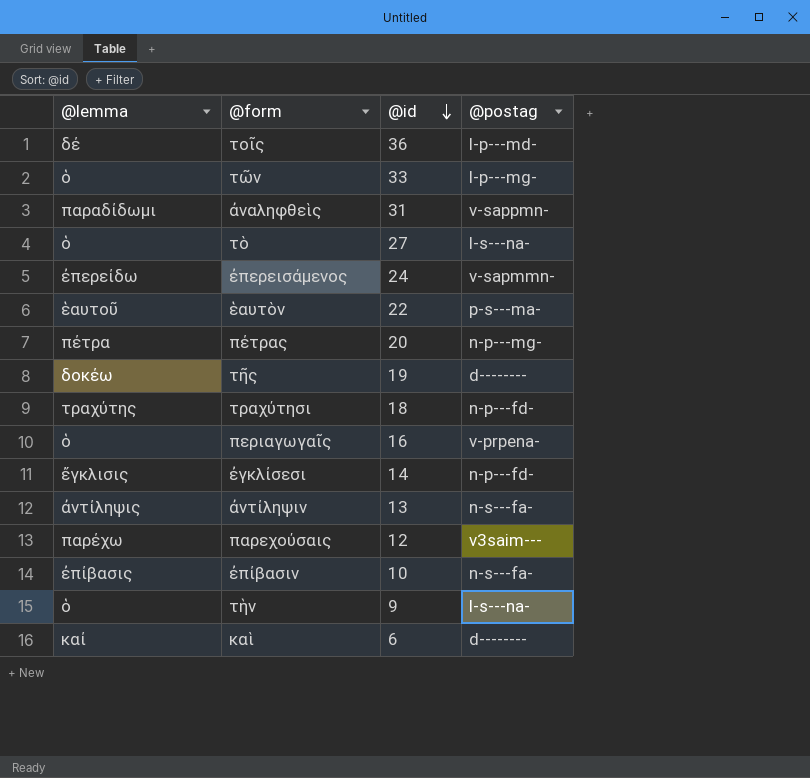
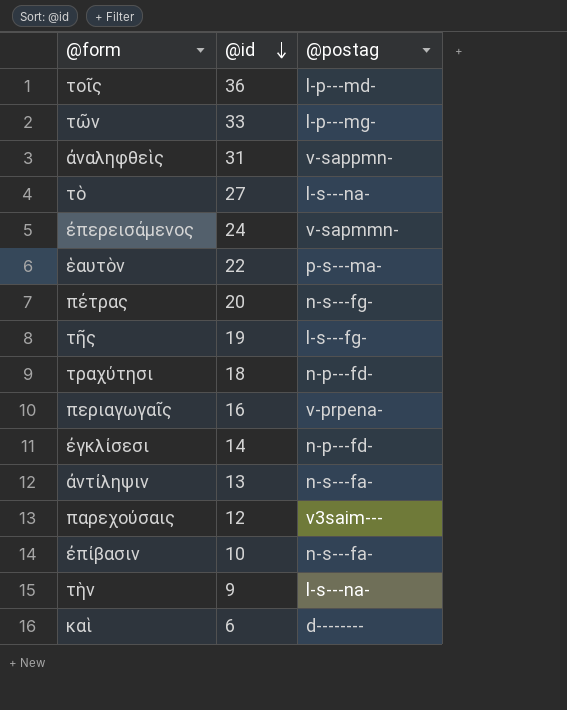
column @lemma | position: 1 -> none
πέτρας | @postag: n-p---mg- -> n-s---fg-
τῆς | @postag: d-------- -> l-s---fg-

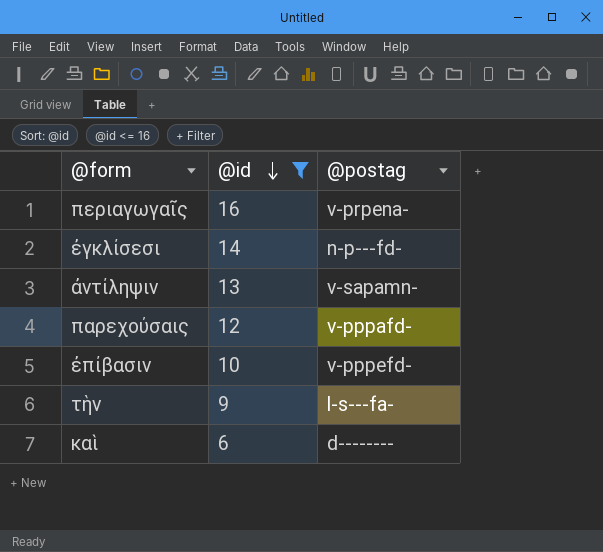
filter: none -> @id <= 16
ἀντίληψιν | @postag: n-s---fa- -> v-sapamn-
παρεχούσαις | @postag: v3saim--- -> v-pppafd-
ἐπίβασιν | @postag: n-s---fa- -> v-pppefd-
τὴν | @postag: l-s---na- -> l-s---fa-

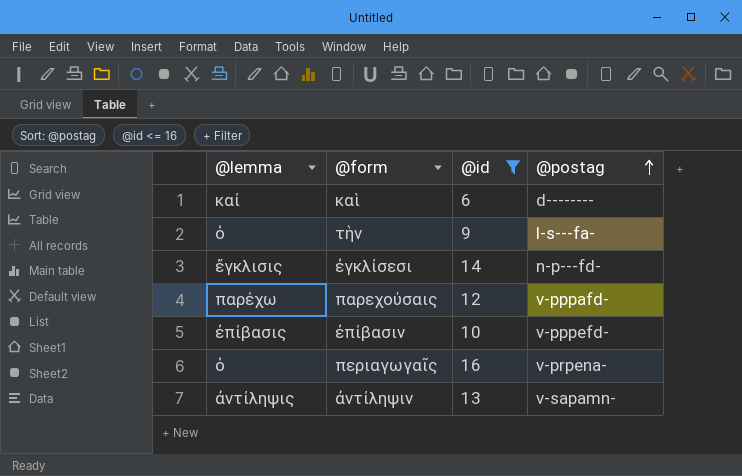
row order: @id descending -> @postag ascending
column @lemma | position: none -> 1

